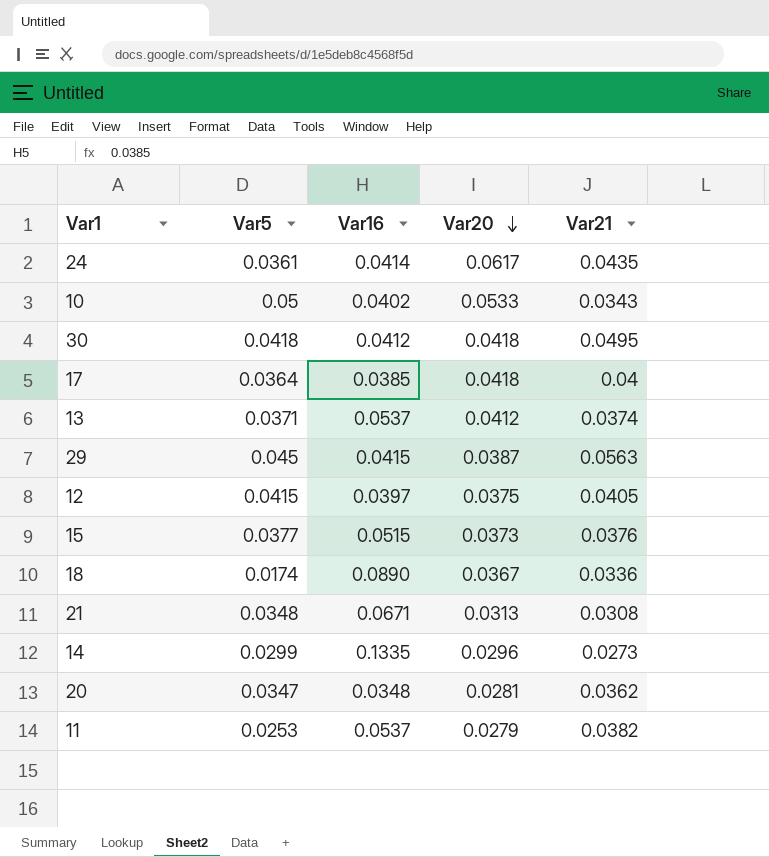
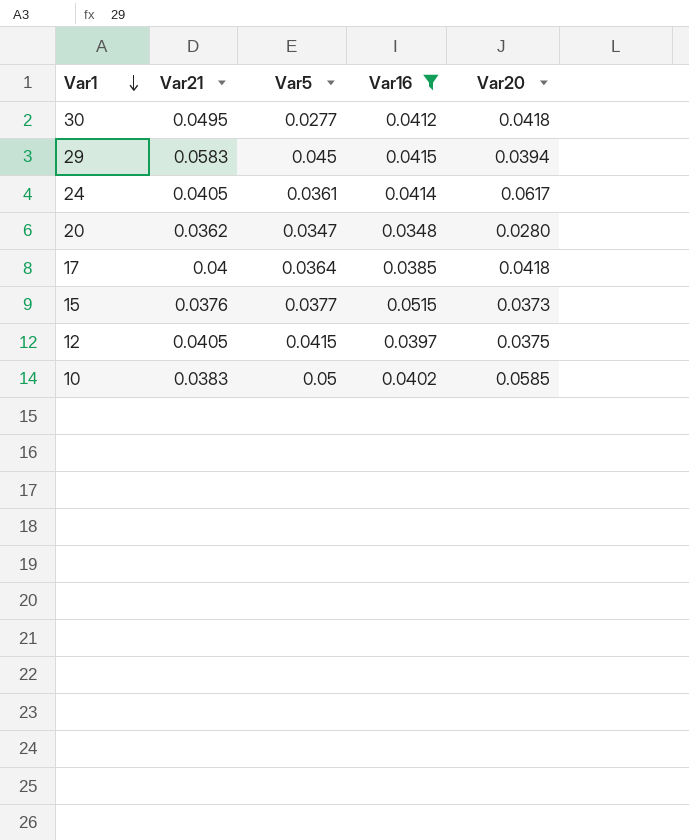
filter: none -> Var16 <= 0.0515
row order: Var20 descending -> Var1 descending
column Var21 | position: 5 -> 2
30 | Var5: 0.0418 -> 0.0277
29 | Var21: 0.0563 -> 0.0583
29 | Var20: 0.0387 -> 0.0394
24 | Var21: 0.0435 -> 0.0405
20 | Var20: 0.0281 -> 0.0280
10 | Var21: 0.0343 -> 0.0383
10 | Var20: 0.0533 -> 0.0585

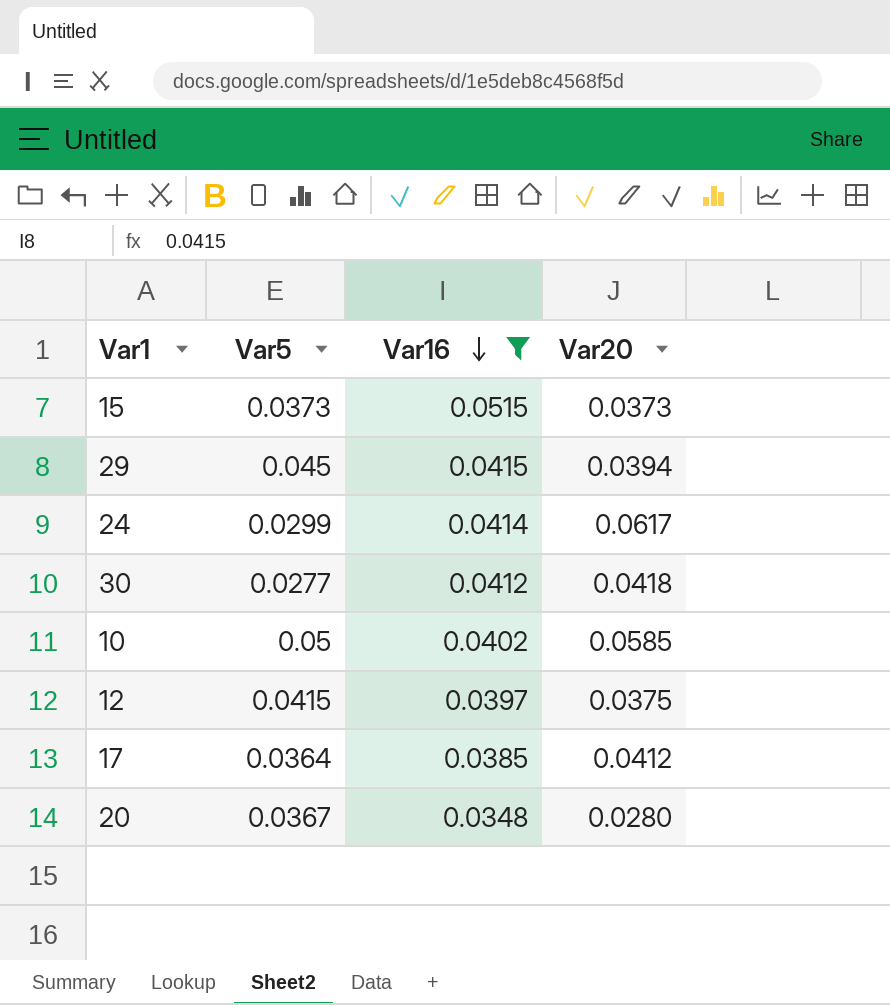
row order: Var1 descending -> Var16 descending
column Var21 | position: 2 -> none
15 | Var5: 0.0377 -> 0.0373
24 | Var5: 0.0361 -> 0.0299
17 | Var20: 0.0418 -> 0.0412
20 | Var5: 0.0347 -> 0.0367

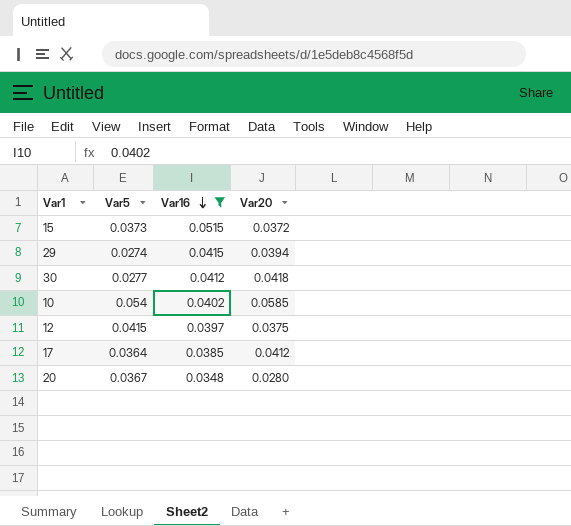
row 24: 0.0299 | 0.0414 | 0.0617 -> none
15 | Var20: 0.0373 -> 0.0372
29 | Var5: 0.045 -> 0.0274
10 | Var5: 0.05 -> 0.054

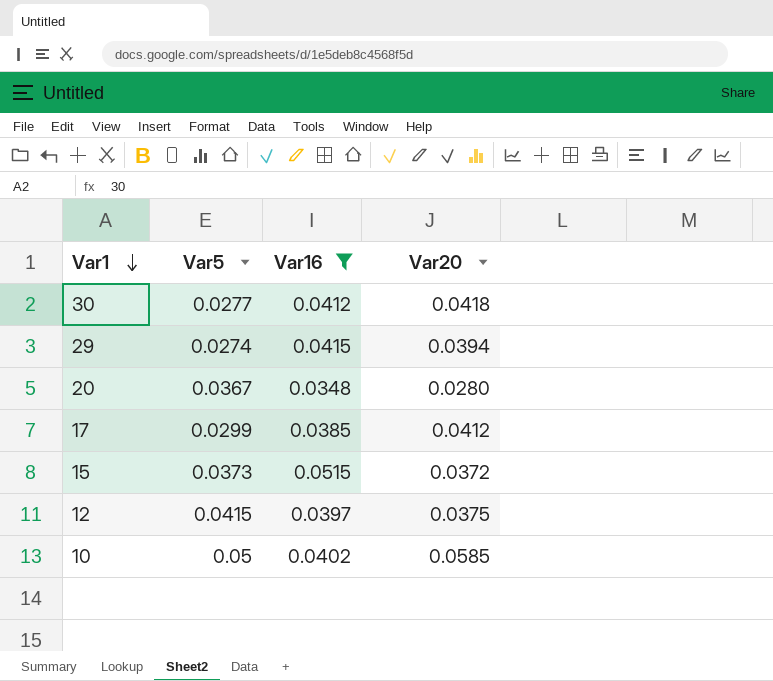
row order: Var16 descending -> Var1 descending
17 | Var5: 0.0364 -> 0.0299
10 | Var5: 0.054 -> 0.05

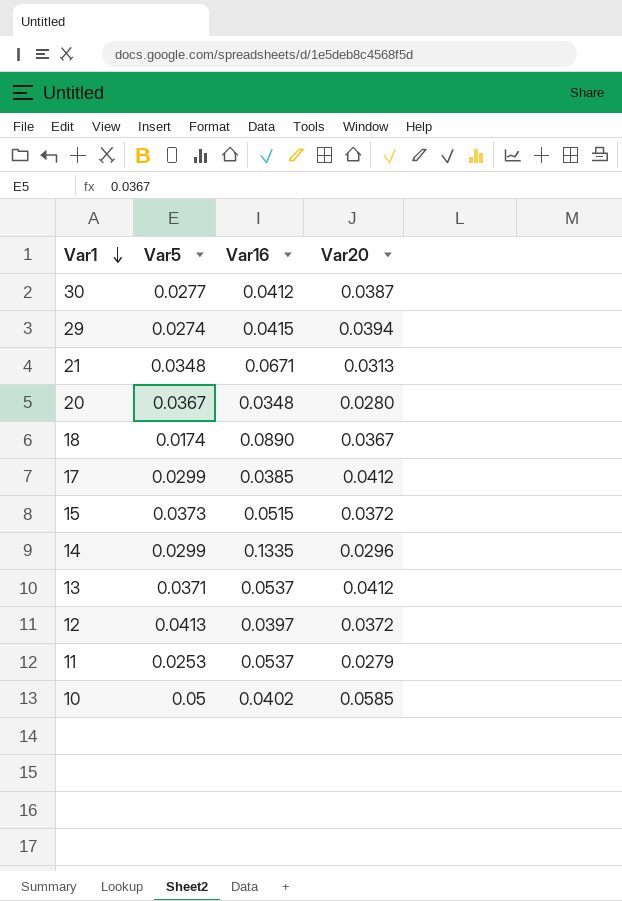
filter: Var16 <= 0.0515 -> none
30 | Var20: 0.0418 -> 0.0387
12 | Var5: 0.0415 -> 0.0413
12 | Var20: 0.0375 -> 0.0372

